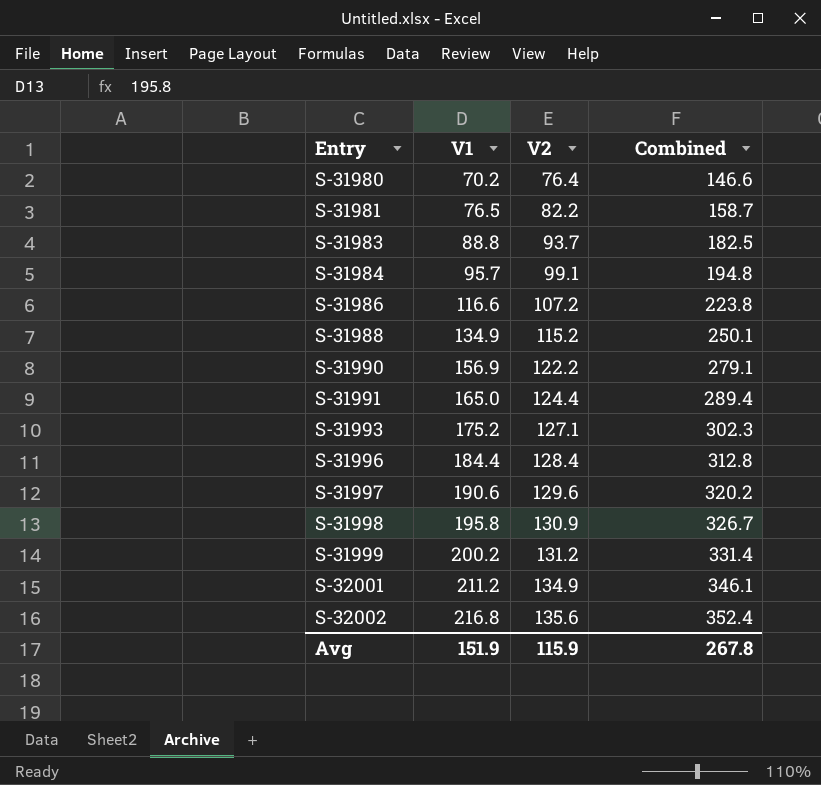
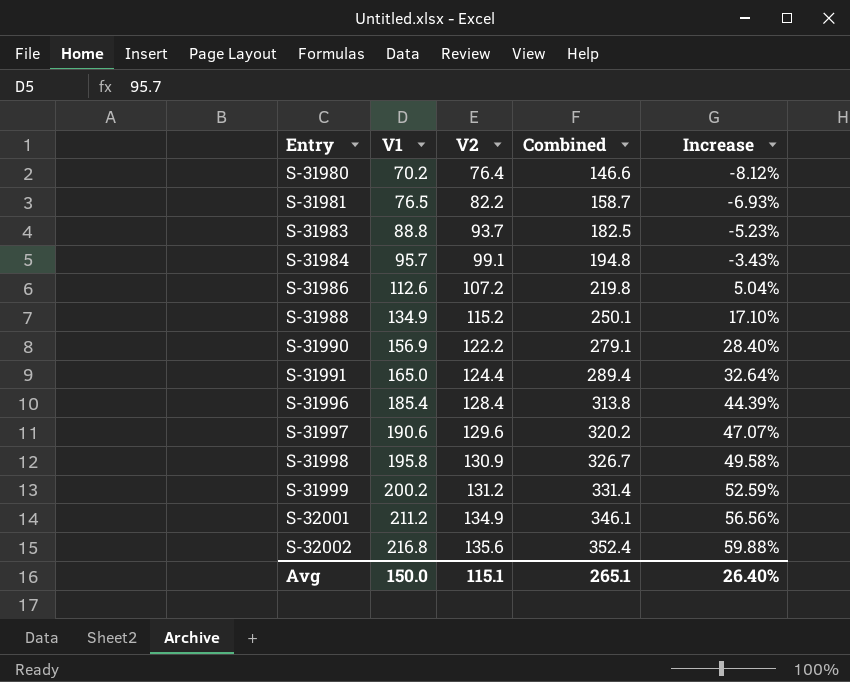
column Increase | formula: none -> ([V1] - [V2]) / [V2]
row S-31993: 175.2 | 127.1 | 302.3 -> none
S-31986 | V1: 116.6 -> 112.6
S-31986 | Combined: 223.8 -> 219.8
S-31996 | V1: 184.4 -> 185.4
S-31996 | Combined: 312.8 -> 313.8
Avg | V1: 151.9 -> 150.0
Avg | V2: 115.9 -> 115.1
Avg | Combined: 267.8 -> 265.1

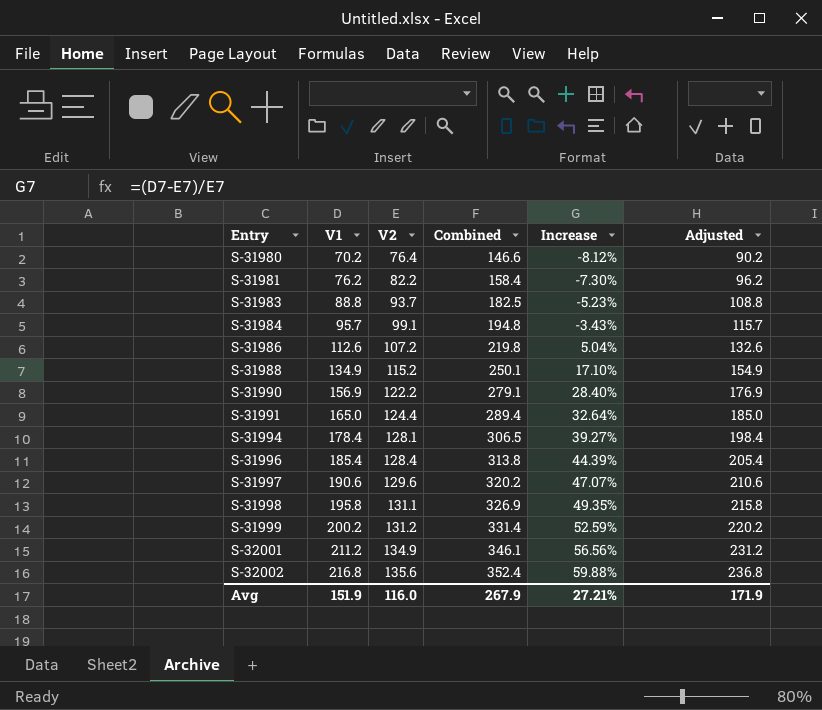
column Adjusted | formula: none -> [V1] + 20
S-31981 | V1: 76.5 -> 76.2
S-31981 | Combined: 158.7 -> 158.4
S-31981 | Increase: -6.93% -> -7.30%
row S-31994: none -> 178.4 | 128.1 | 306.5 | 39.27% | 198.4
S-31998 | V2: 130.9 -> 131.1
S-31998 | Combined: 326.7 -> 326.9
S-31998 | Increase: 49.58% -> 49.35%
Avg | V1: 150.0 -> 151.9
Avg | V2: 115.1 -> 116.0
Avg | Combined: 265.1 -> 267.9
Avg | Increase: 26.40% -> 27.21%

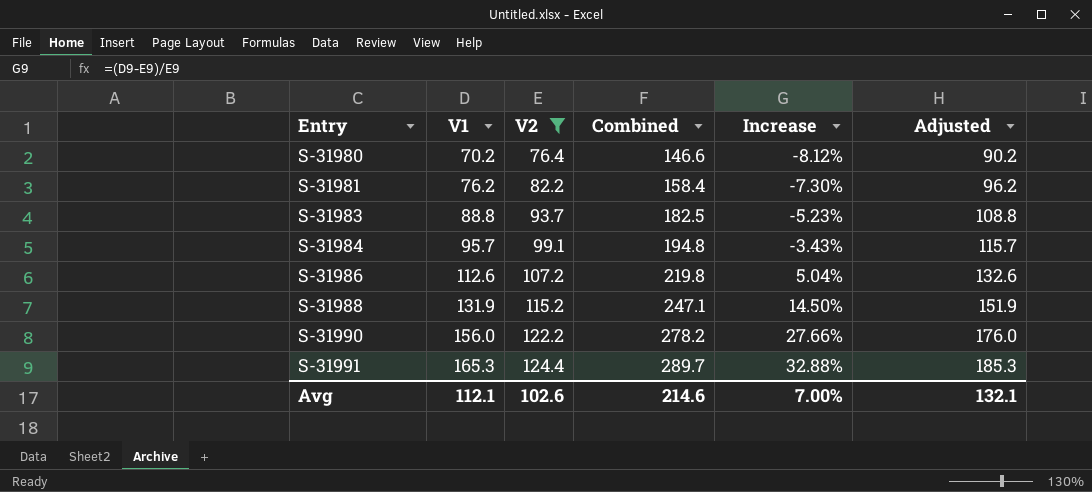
filter: none -> V2 <= 124.4
S-31988 | V1: 134.9 -> 131.9
S-31988 | Combined: 250.1 -> 247.1
S-31988 | Increase: 17.10% -> 14.50%
S-31988 | Adjusted: 154.9 -> 151.9
S-31990 | V1: 156.9 -> 156.0
S-31990 | Combined: 279.1 -> 278.2
S-31990 | Increase: 28.40% -> 27.66%
S-31990 | Adjusted: 176.9 -> 176.0
S-31991 | V1: 165.0 -> 165.3
S-31991 | Combined: 289.4 -> 289.7
S-31991 | Increase: 32.64% -> 32.88%
S-31991 | Adjusted: 185.0 -> 185.3
Avg | V1: 151.9 -> 112.1
Avg | V2: 116.0 -> 102.6
Avg | Combined: 267.9 -> 214.6
Avg | Increase: 27.21% -> 7.00%
Avg | Adjusted: 171.9 -> 132.1

